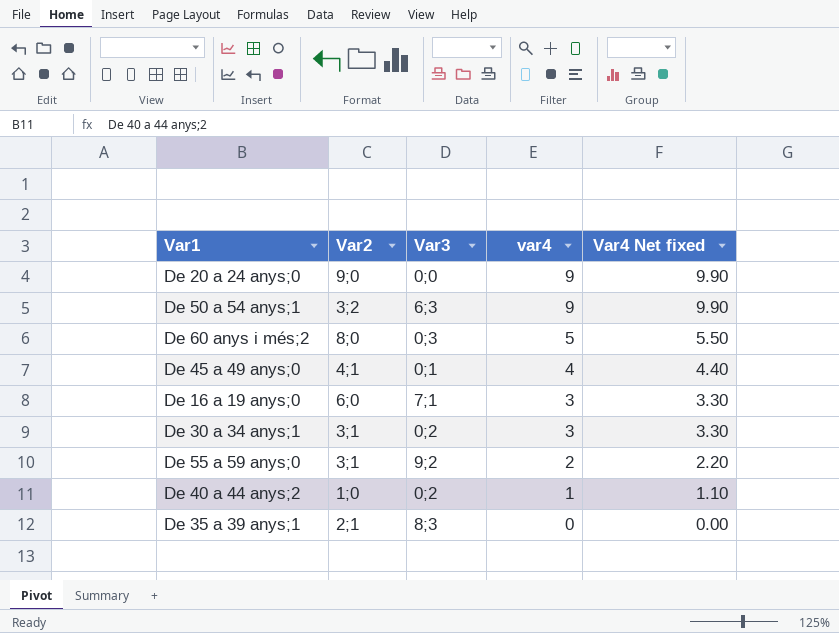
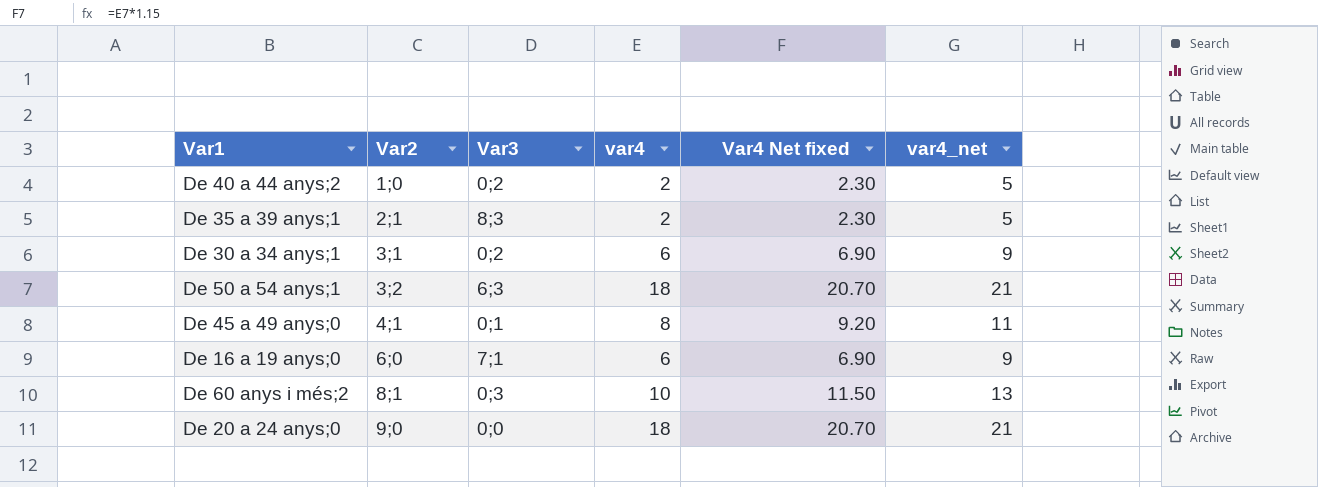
row order: var4 descending -> Var2 ascending
column Var4 Net fixed | formula: [var4] * 1.1 -> [var4] * 1.15
column var4_net | formula: none -> [var4] + 3
row De 55 a 59 anys;0: 3;1 | 9;2 | 2 | 2.20 -> none
De 40 a 44 anys;2 | var4: 1 -> 2
De 35 a 39 anys;1 | var4: 0 -> 2
De 30 a 34 anys;1 | var4: 3 -> 6
De 50 a 54 anys;1 | var4: 9 -> 18
De 45 a 49 anys;0 | var4: 4 -> 8
De 16 a 19 anys;0 | var4: 3 -> 6
De 60 anys i més;2 | Var2: 8;0 -> 8;1
De 60 anys i més;2 | var4: 5 -> 10
De 20 a 24 anys;0 | var4: 9 -> 18

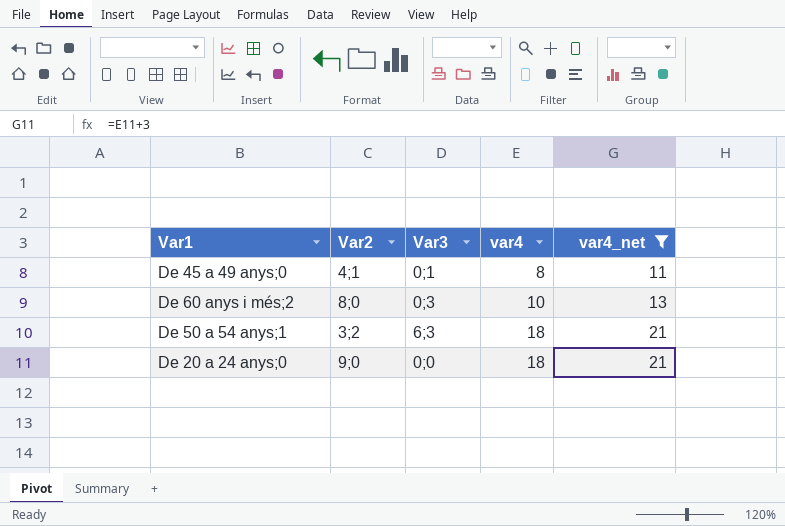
filter: none -> var4_net >= 11
row order: Var2 ascending -> var4 ascending
column Var4 Net fixed | formula: [var4] * 1.15 -> none
De 60 anys i més;2 | Var2: 8;1 -> 8;0

